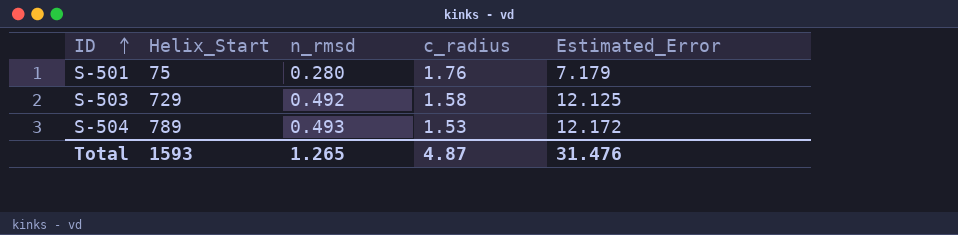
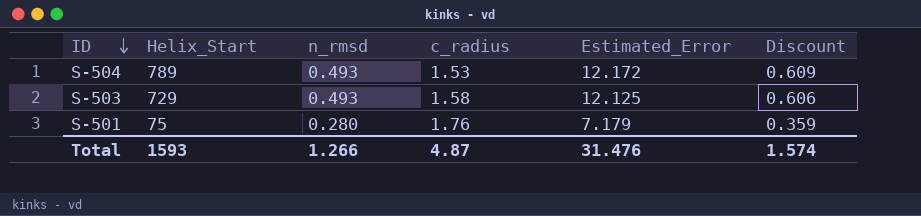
row order: ID ascending -> ID descending
column Discount | formula: none -> [Estimated_Error] * 0.05
S-503 | n_rmsd: 0.492 -> 0.493
Total | n_rmsd: 1.265 -> 1.266

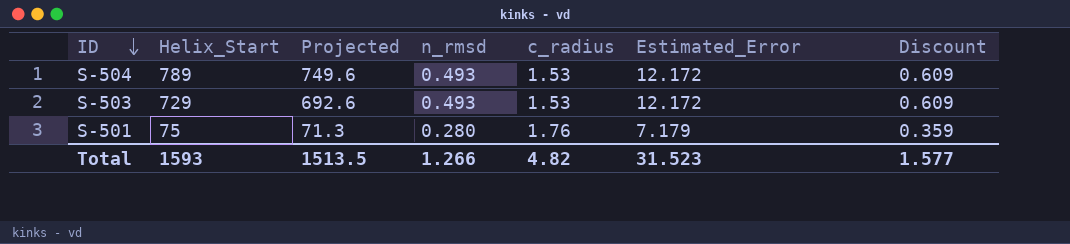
column Projected | formula: none -> [Helix_Start] * 0.95
S-503 | c_radius: 1.58 -> 1.53
S-503 | Estimated_Error: 12.125 -> 12.172
S-503 | Discount: 0.606 -> 0.609
Total | c_radius: 4.87 -> 4.82
Total | Estimated_Error: 31.476 -> 31.523
Total | Discount: 1.574 -> 1.577

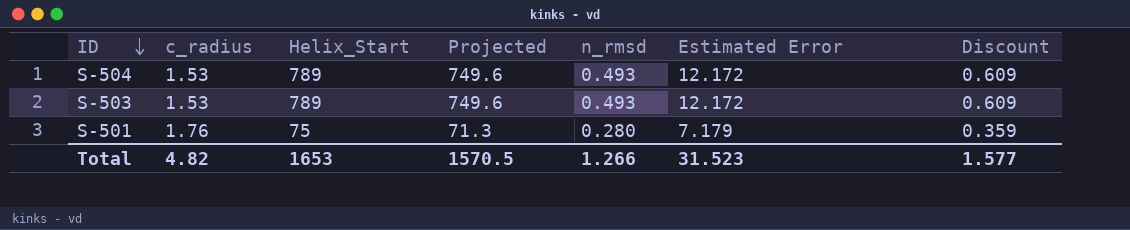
column c_radius | position: 5 -> 2
column name: Estimated_Error -> Estimated Error
S-503 | Helix_Start: 729 -> 789
S-503 | Projected: 692.6 -> 749.6
Total | Helix_Start: 1593 -> 1653
Total | Projected: 1513.5 -> 1570.5

